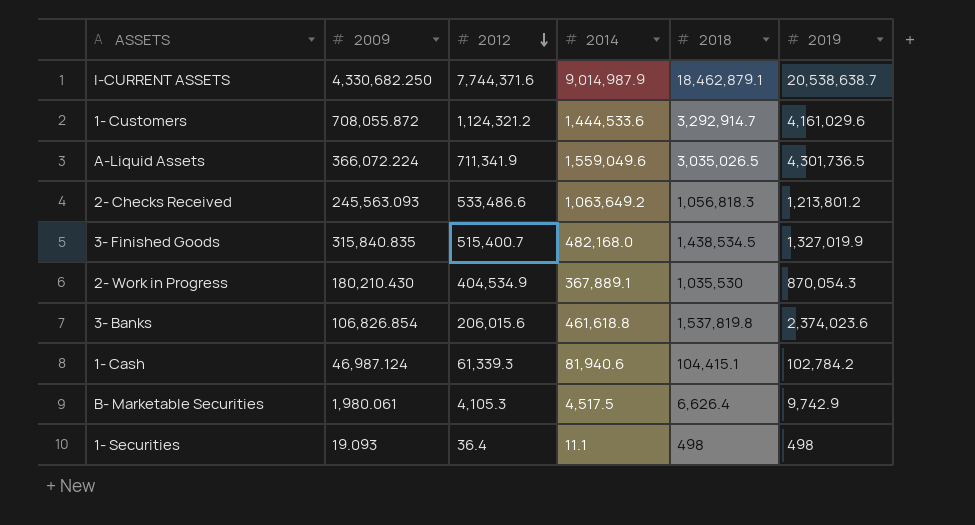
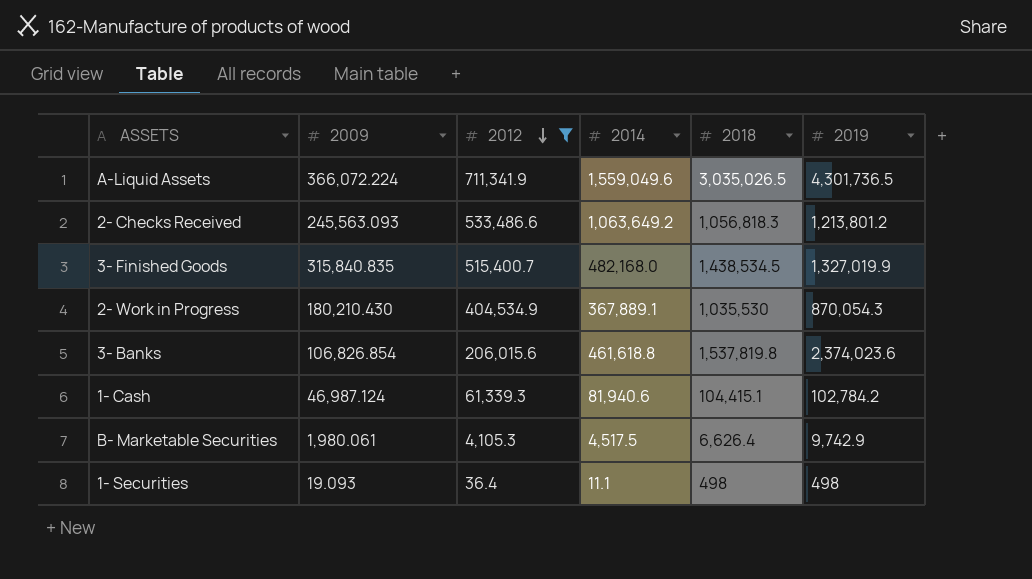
filter: none -> 2012 <= 711,341.9

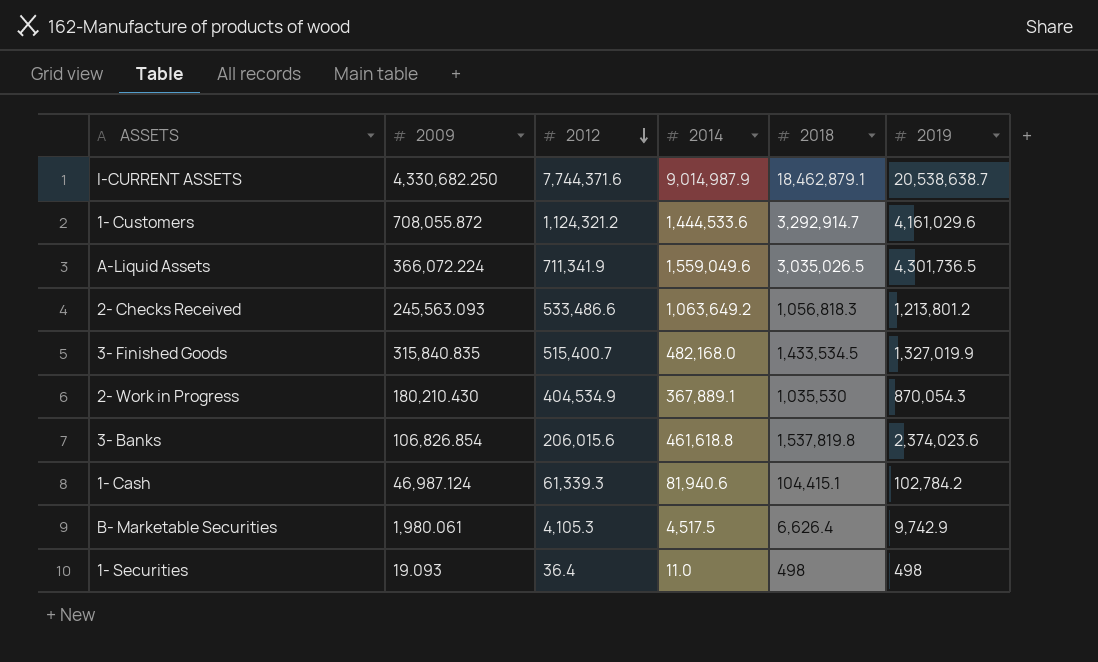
filter: 2012 <= 711,341.9 -> none
3- Finished Goods | 2018: 1,438,534.5 -> 1,433,534.5
1- Securities | 2014: 11.1 -> 11.0

